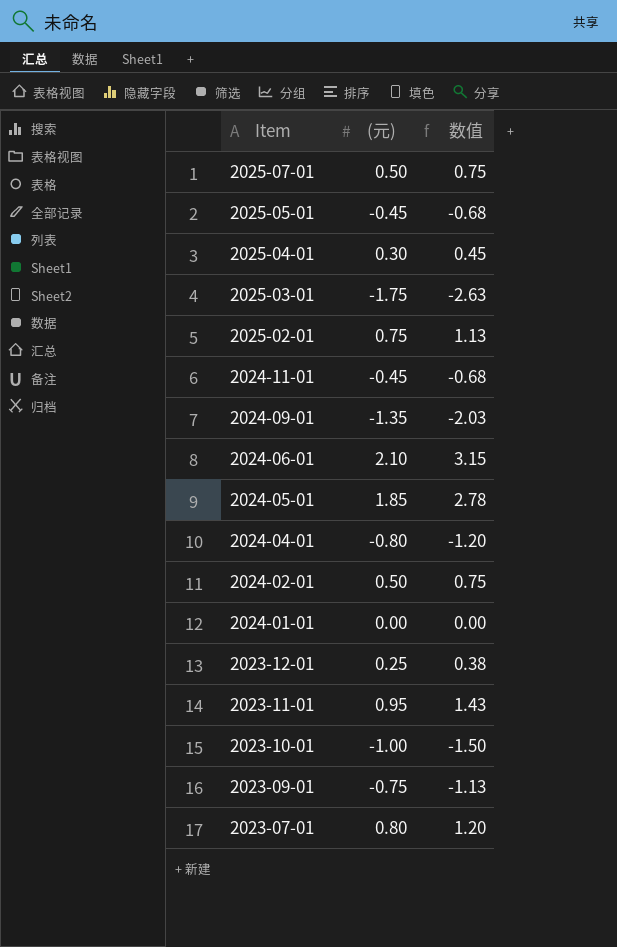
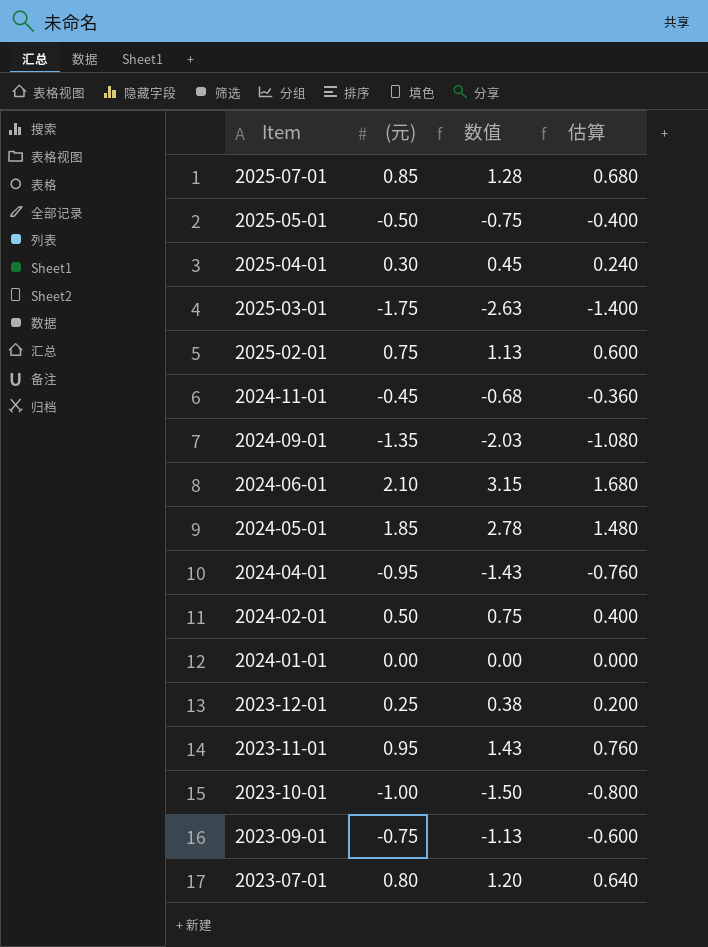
column 估算 | formula: none -> [(元)] * 0.8
2025-07-01 | (元): 0.50 -> 0.85
2025-07-01 | 数值: 0.75 -> 1.28
2025-05-01 | (元): -0.45 -> -0.50
2025-05-01 | 数值: -0.68 -> -0.75
2024-04-01 | (元): -0.80 -> -0.95
2024-04-01 | 数值: -1.20 -> -1.43

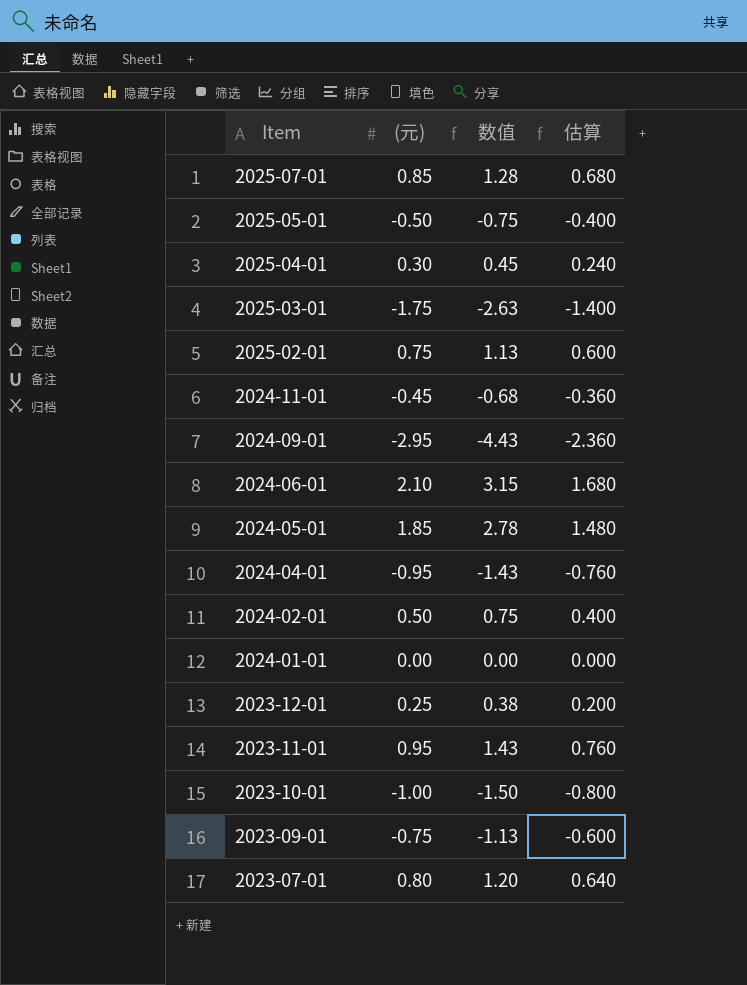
2024-09-01 | (元): -1.35 -> -2.95
2024-09-01 | 数值: -2.03 -> -4.43
2024-09-01 | 估算: -1.080 -> -2.360

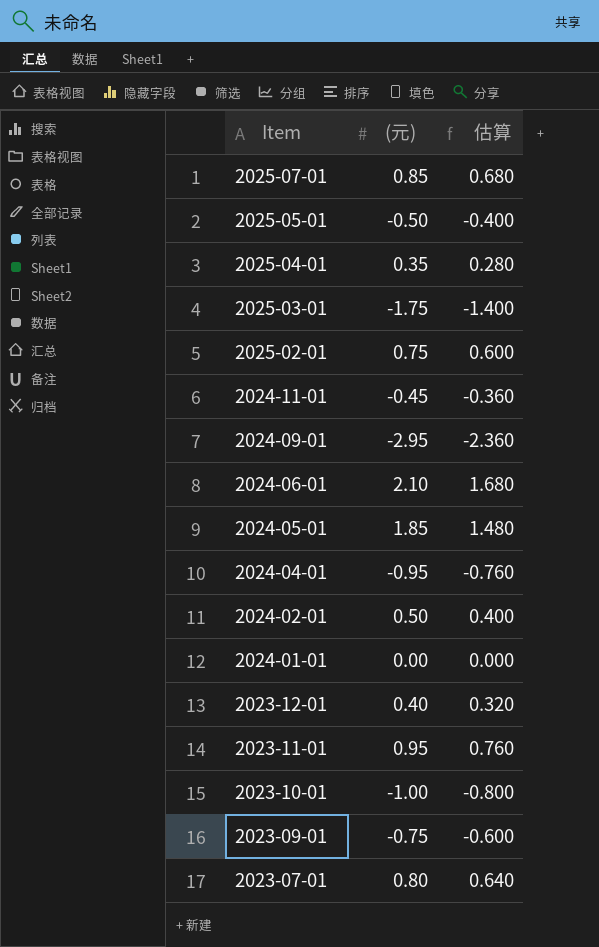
column 数值 | formula: [(元)] * 1.5 -> none
2025-04-01 | (元): 0.30 -> 0.35
2025-04-01 | 估算: 0.240 -> 0.280
2023-12-01 | (元): 0.25 -> 0.40
2023-12-01 | 估算: 0.200 -> 0.320

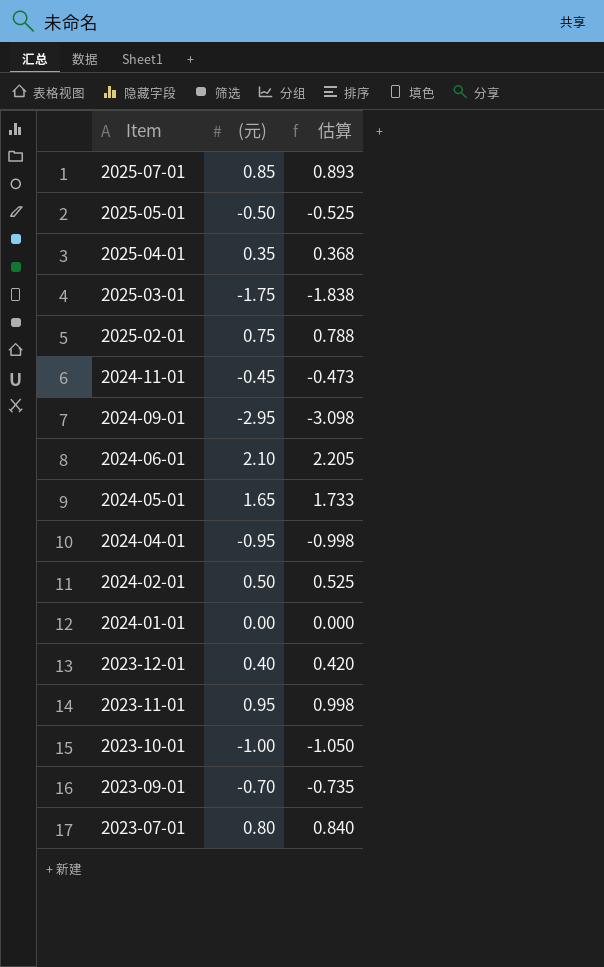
column 估算 | formula: [(元)] * 0.8 -> [(元)] * 1.05
2024-05-01 | (元): 1.85 -> 1.65
2023-09-01 | (元): -0.75 -> -0.70

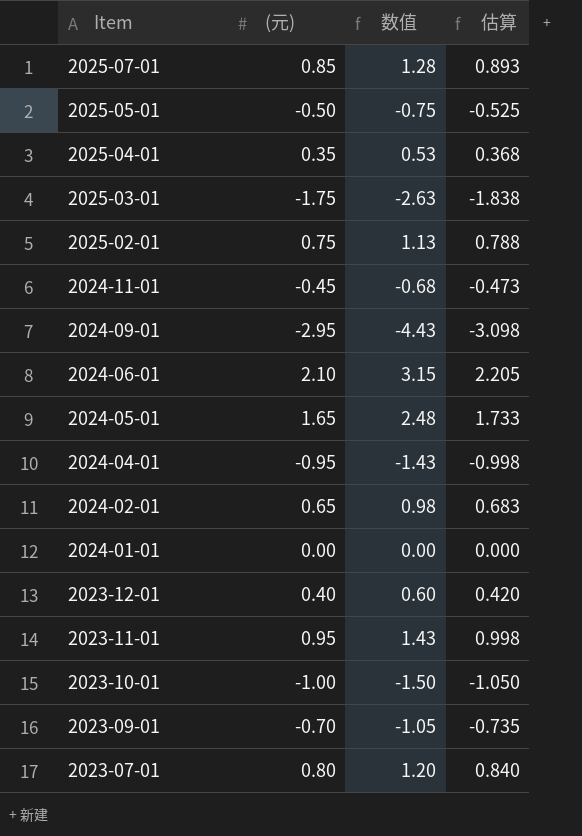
column 数值 | formula: none -> [(元)] * 1.5
2024-02-01 | (元): 0.50 -> 0.65
2024-02-01 | 估算: 0.525 -> 0.683

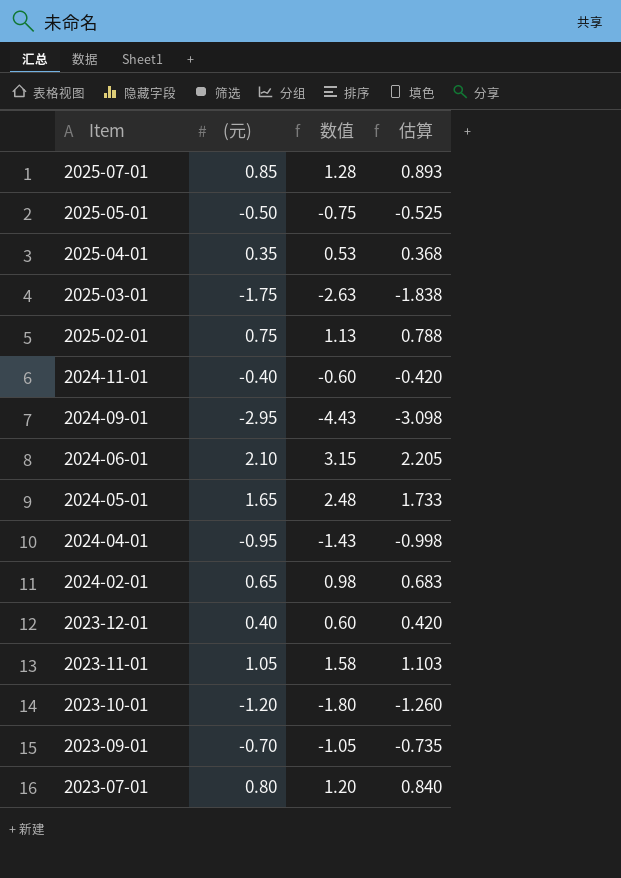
row 2024-01-01: 0.00 | 0.00 | 0.000 -> none
2024-11-01 | (元): -0.45 -> -0.40
2024-11-01 | 数值: -0.68 -> -0.60
2024-11-01 | 估算: -0.473 -> -0.420
2023-11-01 | (元): 0.95 -> 1.05
2023-11-01 | 数值: 1.43 -> 1.58
2023-11-01 | 估算: 0.998 -> 1.103
2023-10-01 | (元): -1.00 -> -1.20
2023-10-01 | 数值: -1.50 -> -1.80
2023-10-01 | 估算: -1.050 -> -1.260

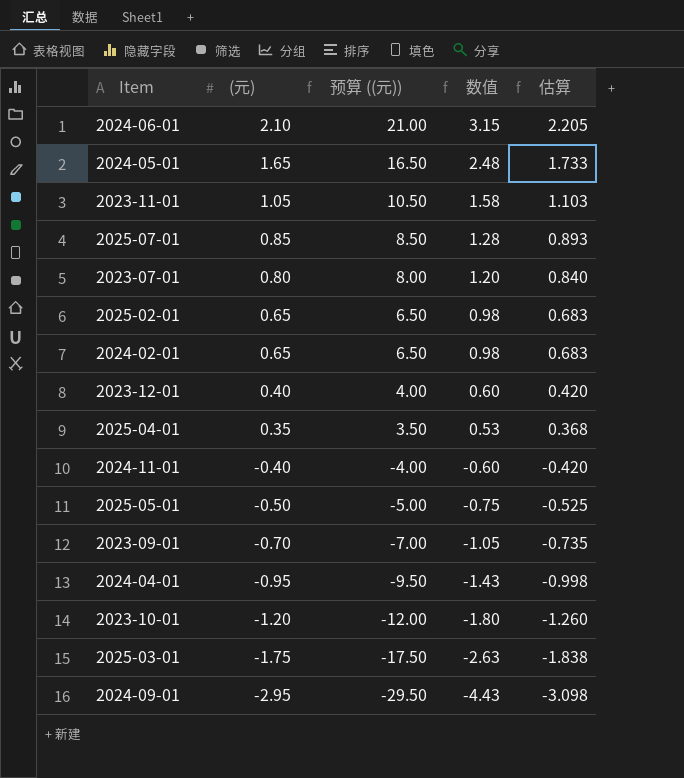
row order: Item descending -> (元) descending
column 预算 ((元)) | formula: none -> [(元)] * 10
2025-02-01 | (元): 0.75 -> 0.65
2025-02-01 | 数值: 1.13 -> 0.98
2025-02-01 | 估算: 0.788 -> 0.683

